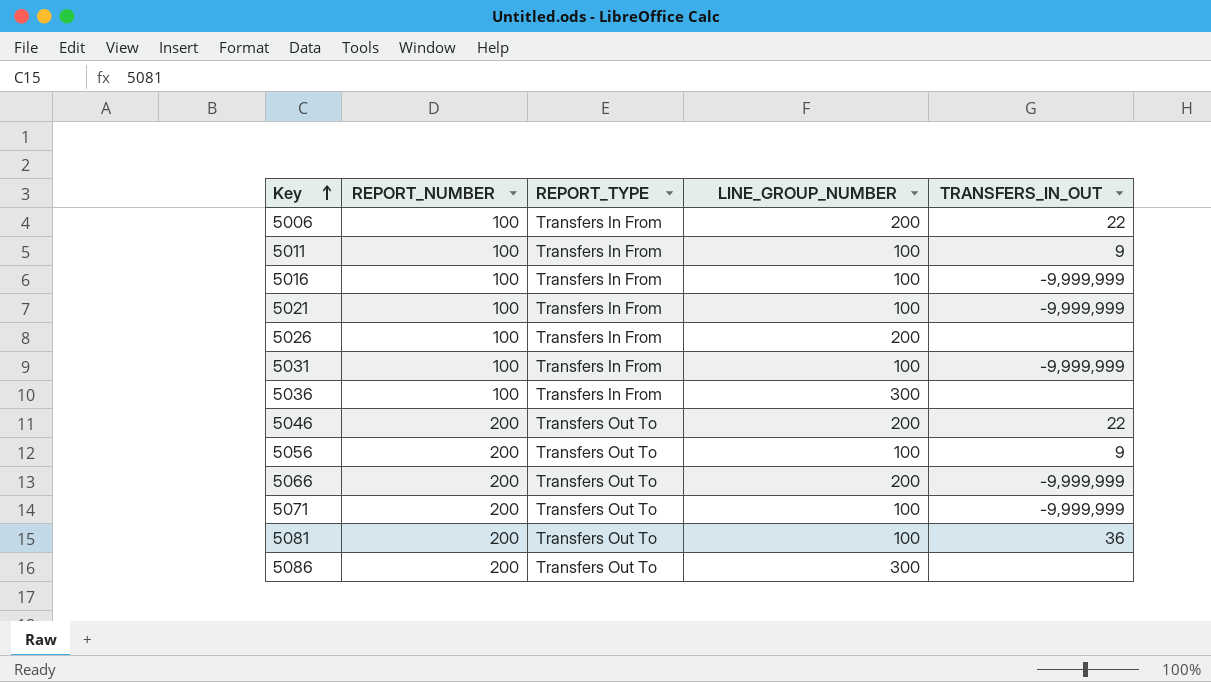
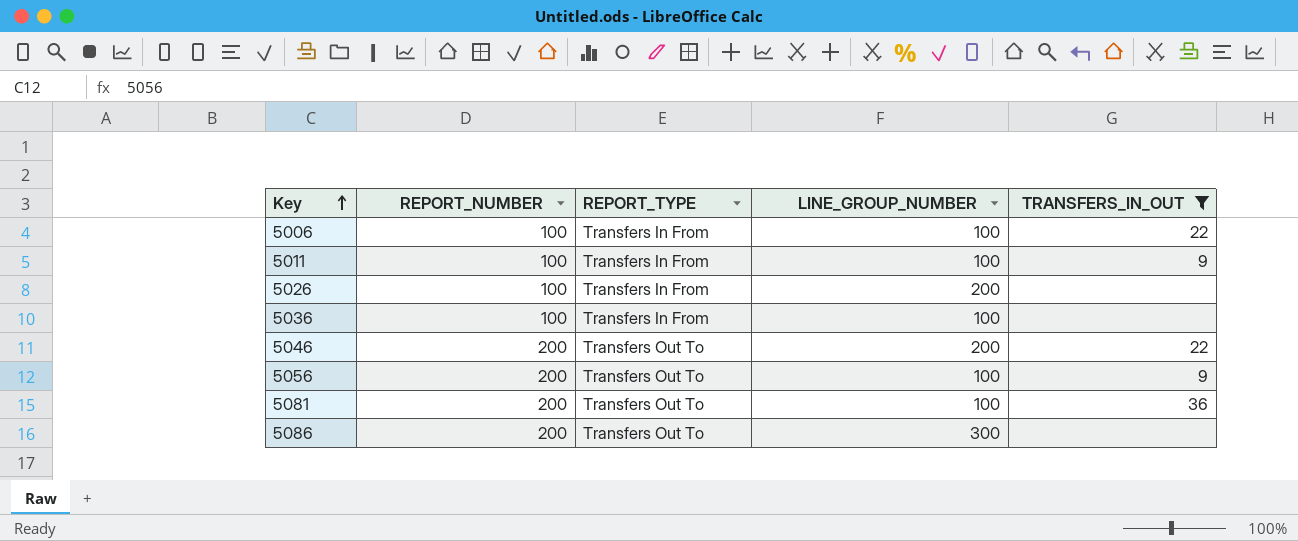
filter: none -> TRANSFERS_IN_OUT != -9,999,999
5006 | LINE_GROUP_NUMBER: 200 -> 100
5036 | LINE_GROUP_NUMBER: 300 -> 100

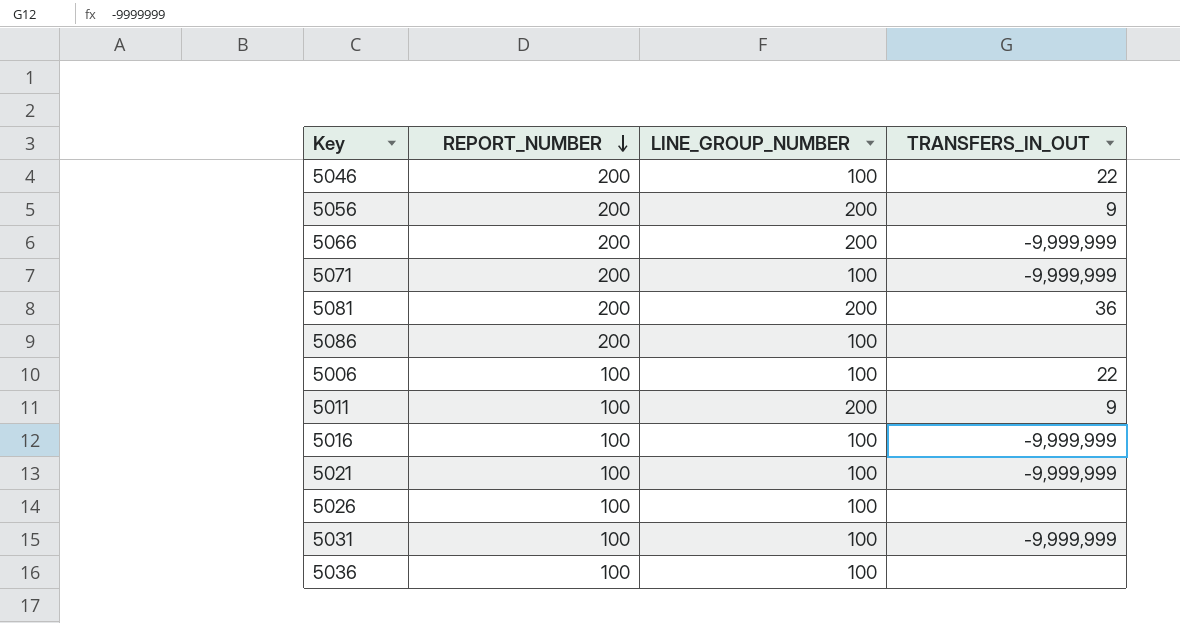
filter: TRANSFERS_IN_OUT != -9,999,999 -> none
row order: Key ascending -> REPORT_NUMBER descending
column REPORT_TYPE | position: 3 -> none
5046 | LINE_GROUP_NUMBER: 200 -> 100
5056 | LINE_GROUP_NUMBER: 100 -> 200
5081 | LINE_GROUP_NUMBER: 100 -> 200
5086 | LINE_GROUP_NUMBER: 300 -> 100
5011 | LINE_GROUP_NUMBER: 100 -> 200
5026 | LINE_GROUP_NUMBER: 200 -> 100

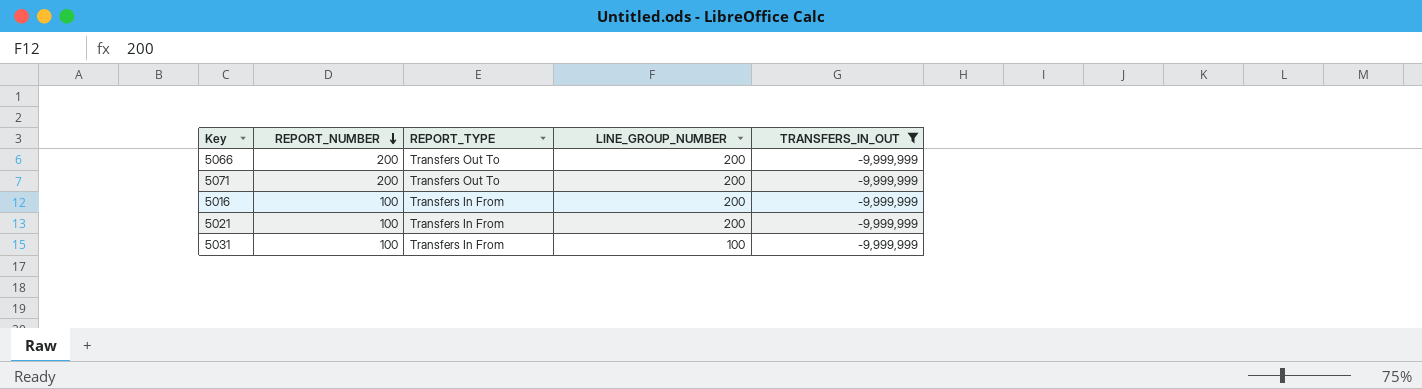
filter: none -> TRANSFERS_IN_OUT = -9,999,999
column REPORT_TYPE | position: none -> 3
5071 | LINE_GROUP_NUMBER: 100 -> 200
5016 | LINE_GROUP_NUMBER: 100 -> 200
5021 | LINE_GROUP_NUMBER: 100 -> 200

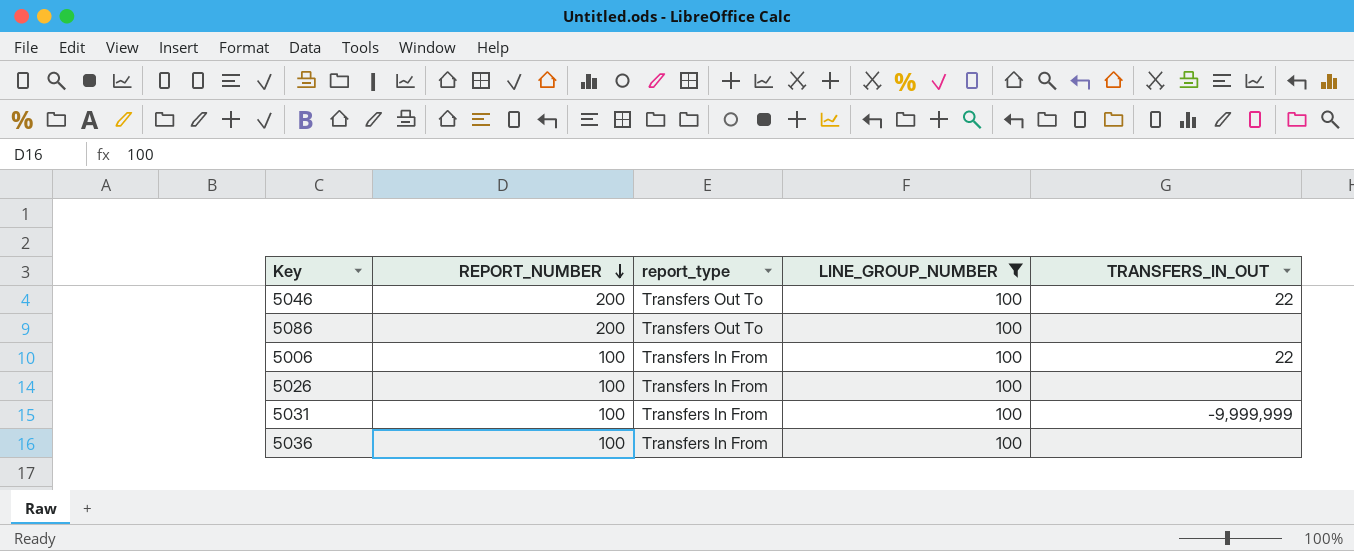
filter: TRANSFERS_IN_OUT = -9,999,999 -> LINE_GROUP_NUMBER = 100
column name: REPORT_TYPE -> report_type

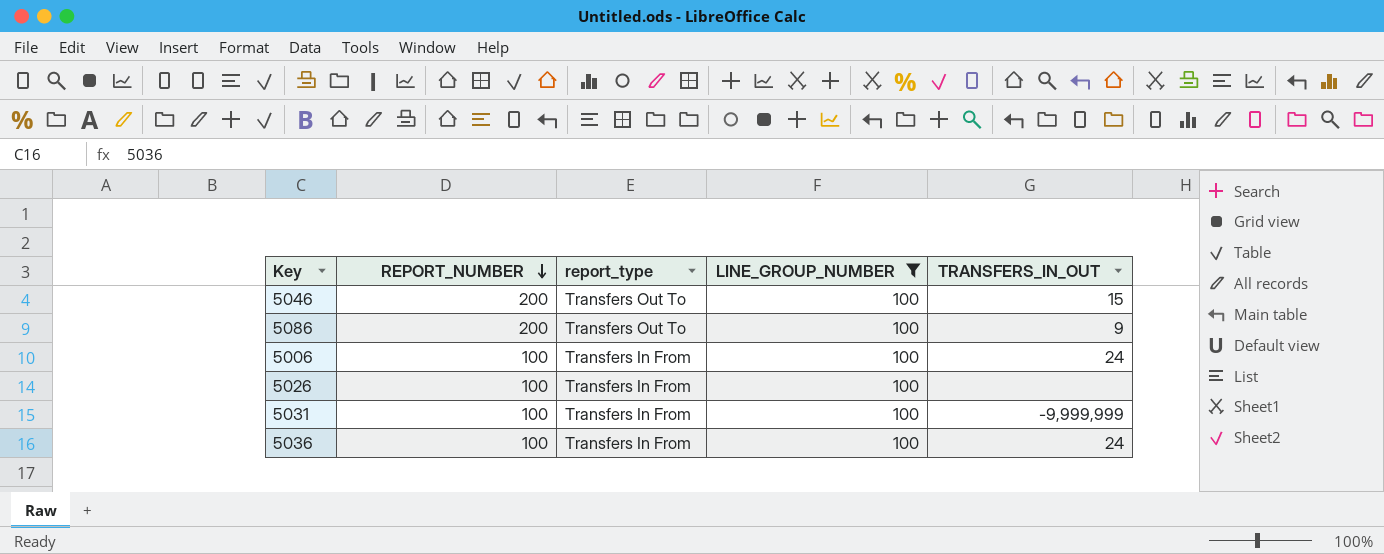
5046 | TRANSFERS_IN_OUT: 22 -> 15
5086 | TRANSFERS_IN_OUT: none -> 9
5006 | TRANSFERS_IN_OUT: 22 -> 24
5036 | TRANSFERS_IN_OUT: none -> 24

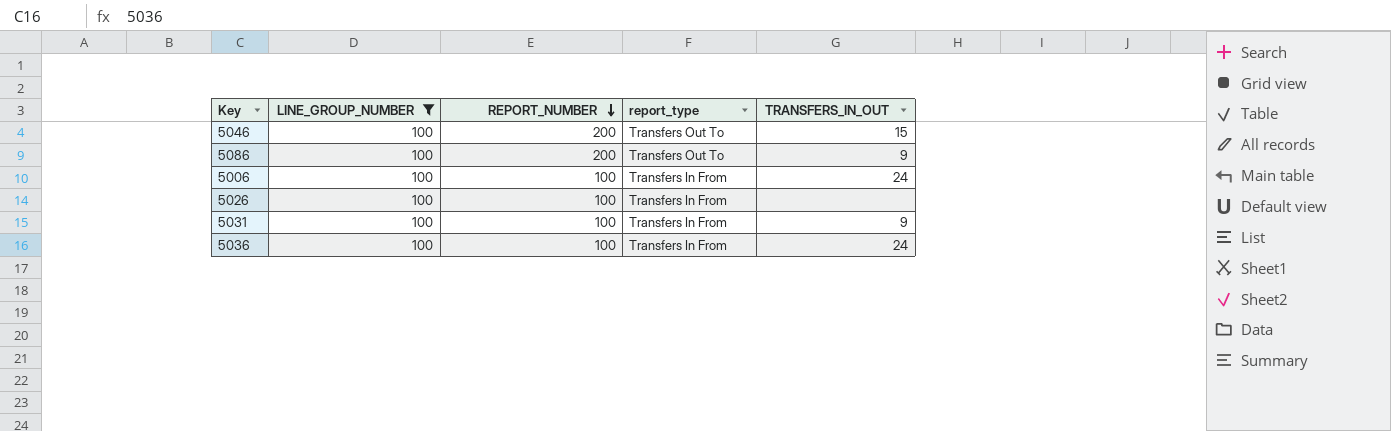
column LINE_GROUP_NUMBER | position: 4 -> 2
5031 | TRANSFERS_IN_OUT: -9,999,999 -> 9

